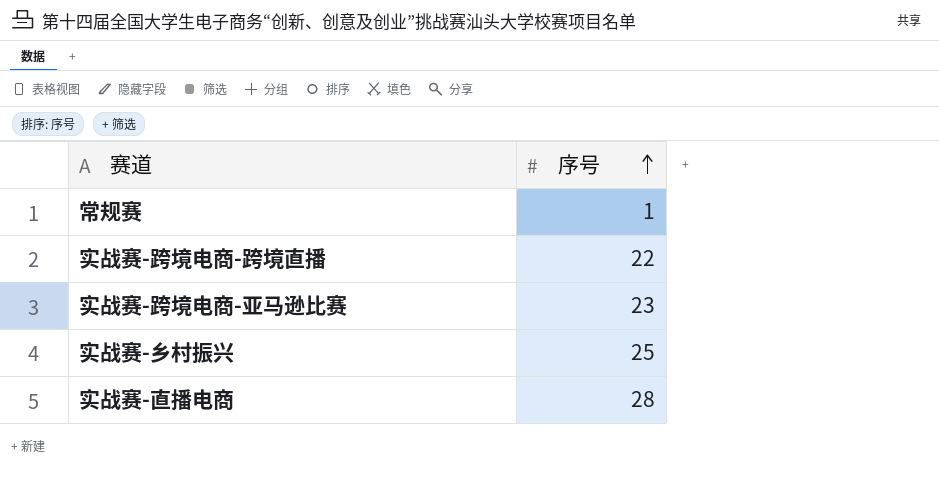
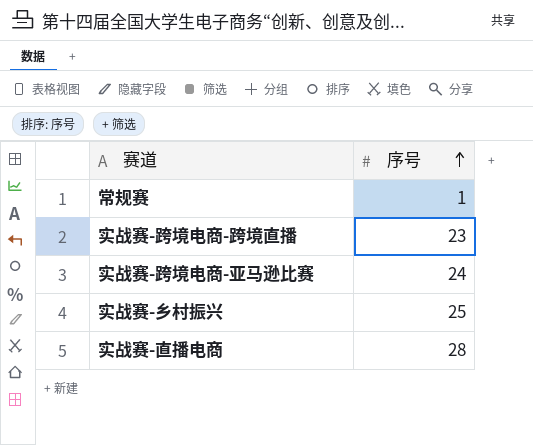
实战赛-跨境电商-跨境直播 | 序号: 22 -> 23
实战赛-跨境电商-亚马逊比赛 | 序号: 23 -> 24

